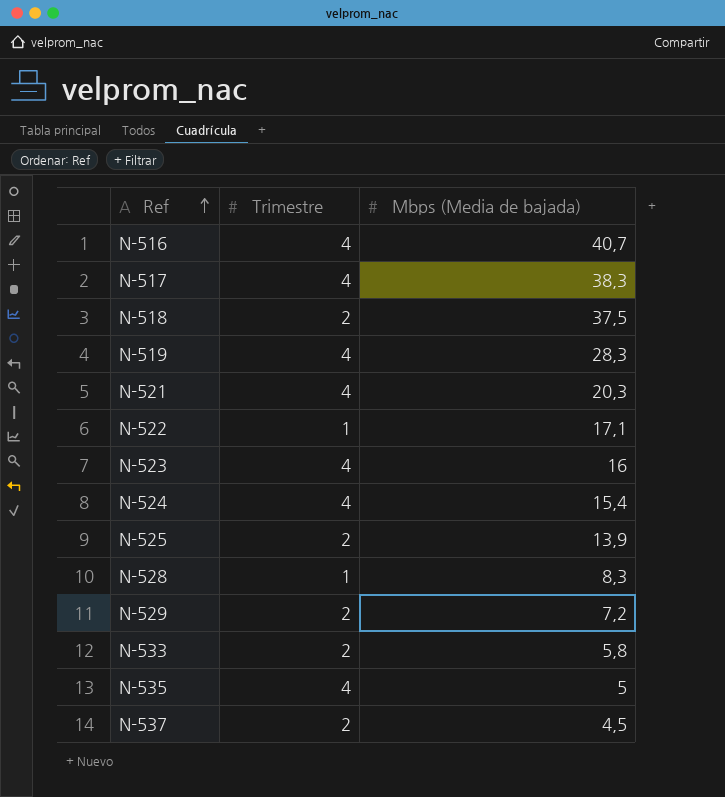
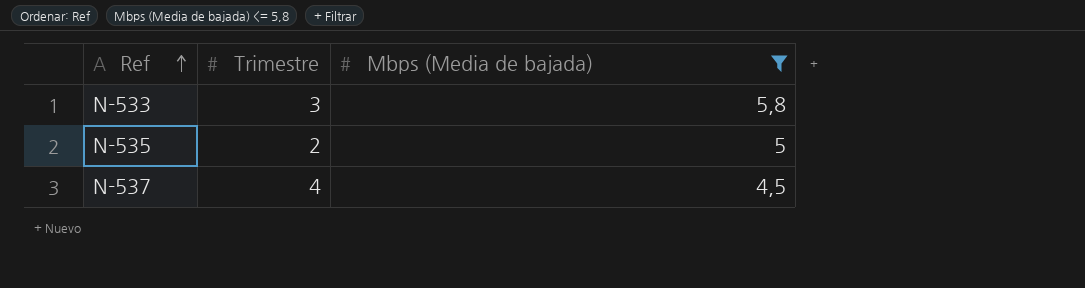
filter: none -> Mbps (Media de bajada) <= 5,8
N-533 | Trimestre: 2 -> 3
N-535 | Trimestre: 4 -> 2
N-537 | Trimestre: 2 -> 4

